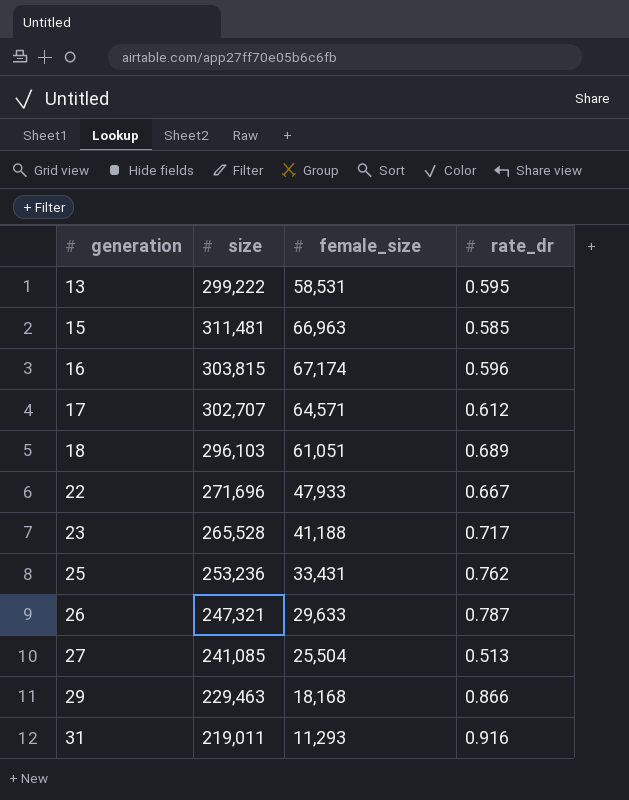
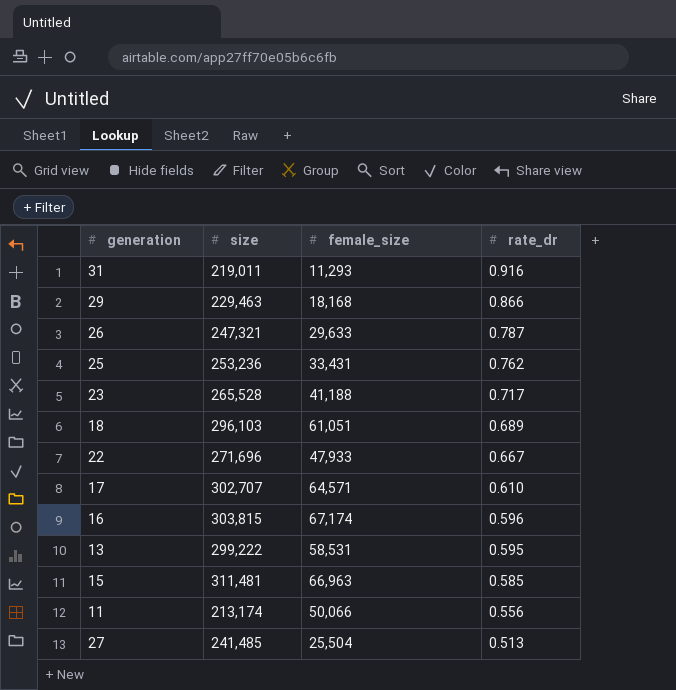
row order: generation ascending -> rate_dr descending
17 | rate_dr: 0.612 -> 0.610
row 11: none -> 213,174 | 50,066 | 0.556
27 | size: 241,085 -> 241,485

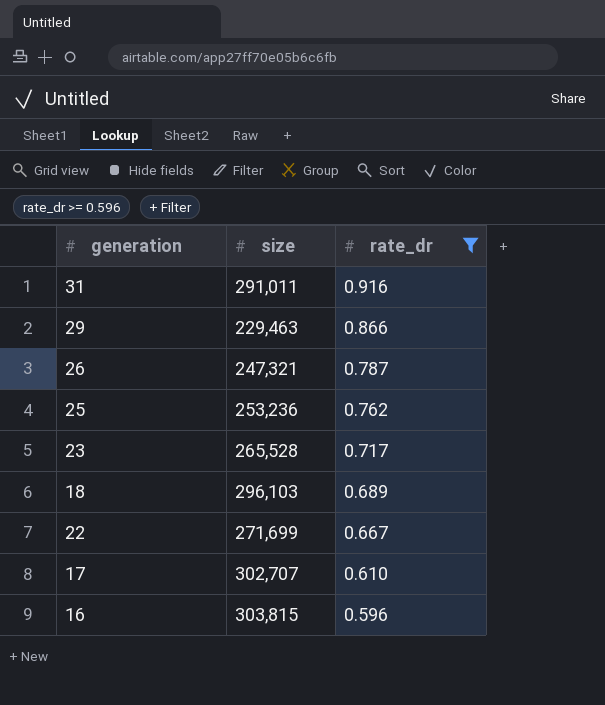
filter: none -> rate_dr >= 0.596
column female_size | position: 3 -> none
31 | size: 219,011 -> 291,011
22 | size: 271,696 -> 271,699

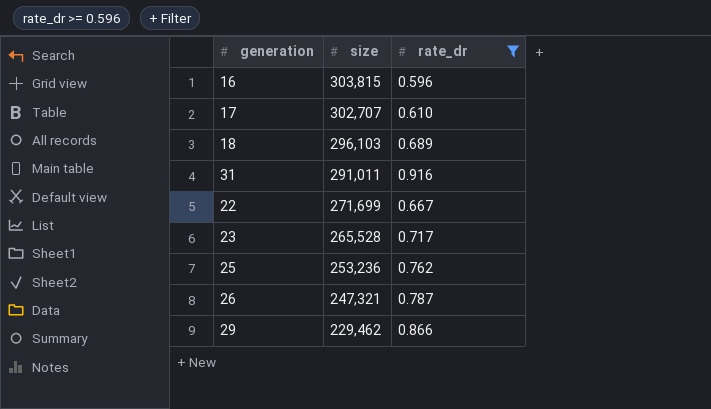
row order: rate_dr descending -> size descending
29 | size: 229,463 -> 229,462

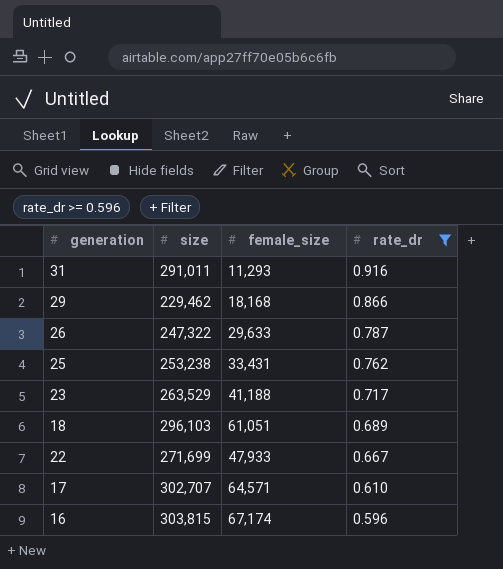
row order: size descending -> rate_dr descending
column female_size | position: none -> 3
26 | size: 247,321 -> 247,322
25 | size: 253,236 -> 253,238
23 | size: 265,528 -> 263,529

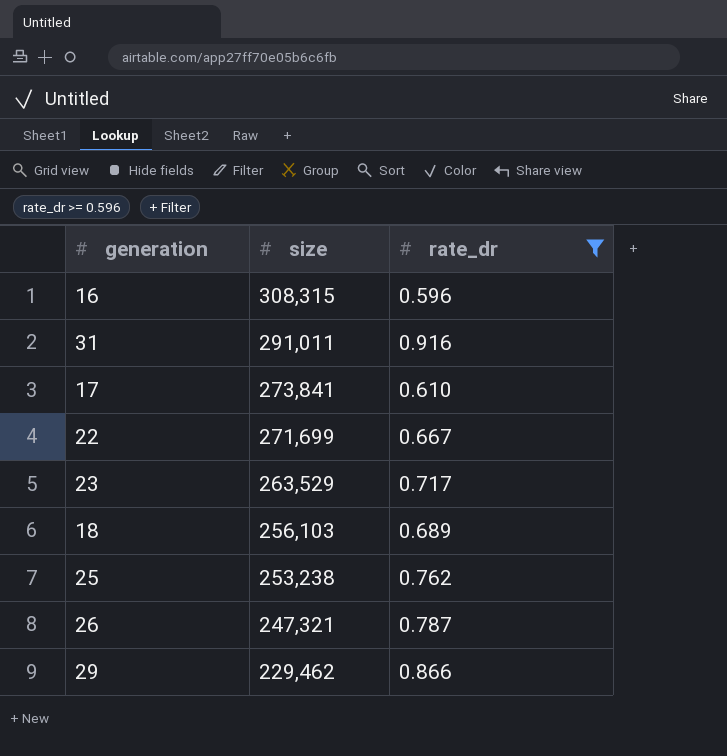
row order: rate_dr descending -> size descending
column female_size | position: 3 -> none
16 | size: 303,815 -> 308,315
17 | size: 302,707 -> 273,841
18 | size: 296,103 -> 256,103
26 | size: 247,322 -> 247,321

